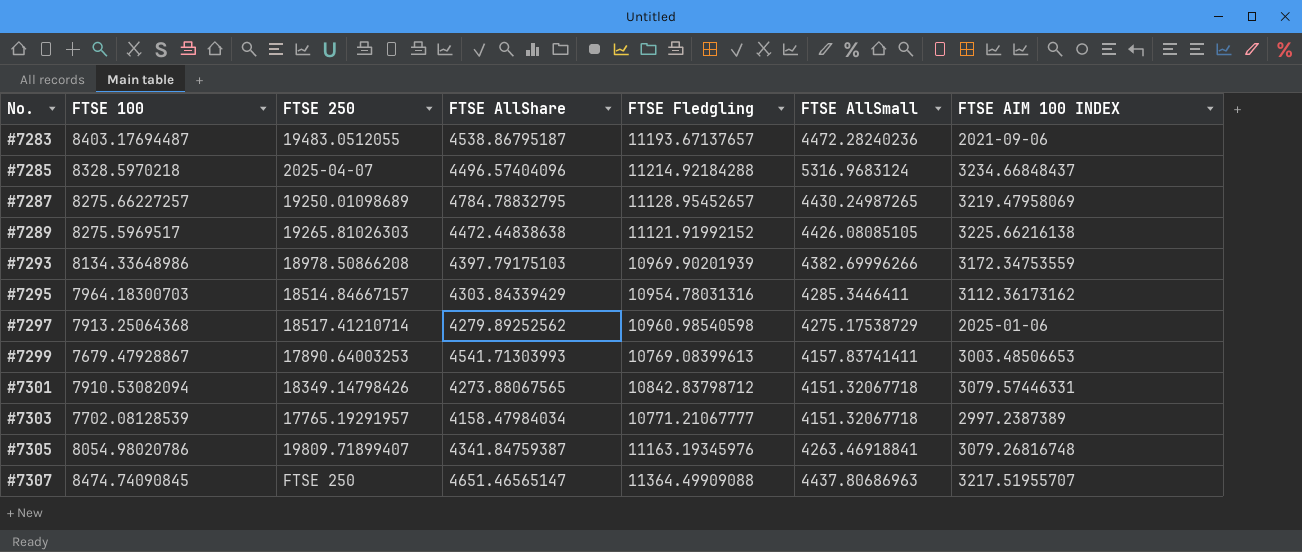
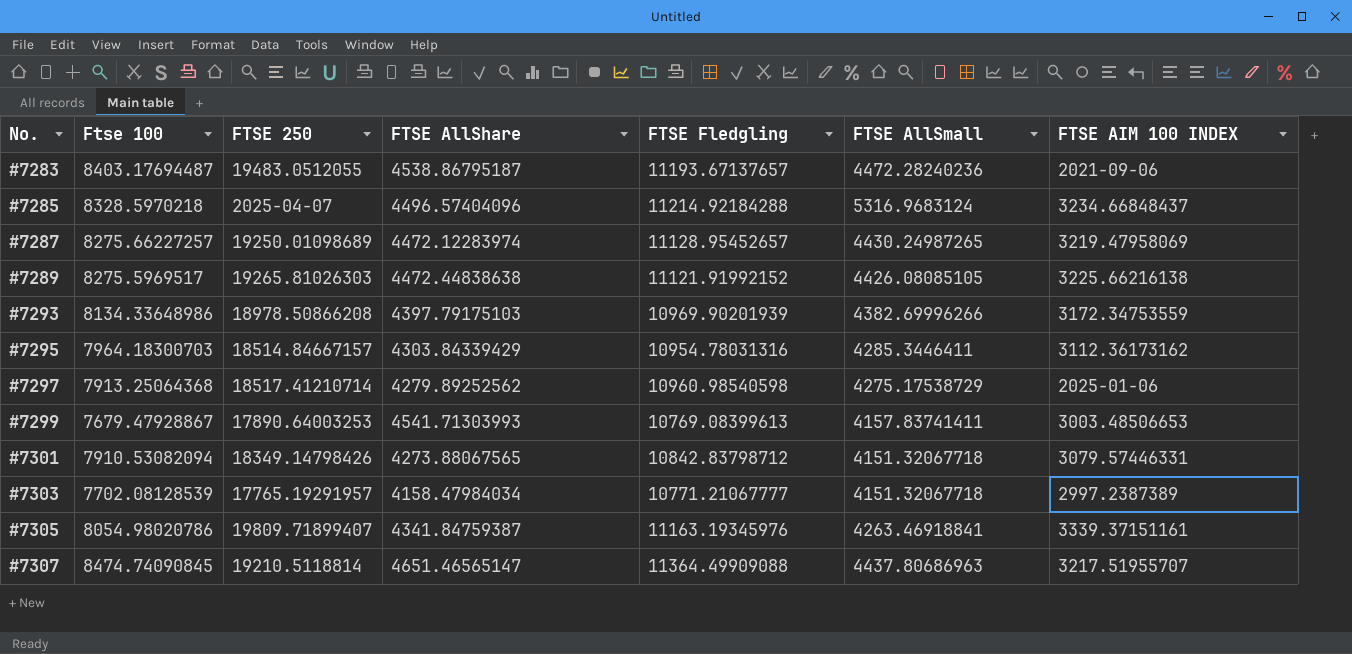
column name: FTSE 100 -> Ftse 100
#7287 | FTSE AllShare: 4784.78832795 -> 4472.12283974
#7305 | FTSE AIM 100 INDEX: 3079.26816748 -> 3339.37151161
#7307 | FTSE 250: FTSE 250 -> 19210.5118814

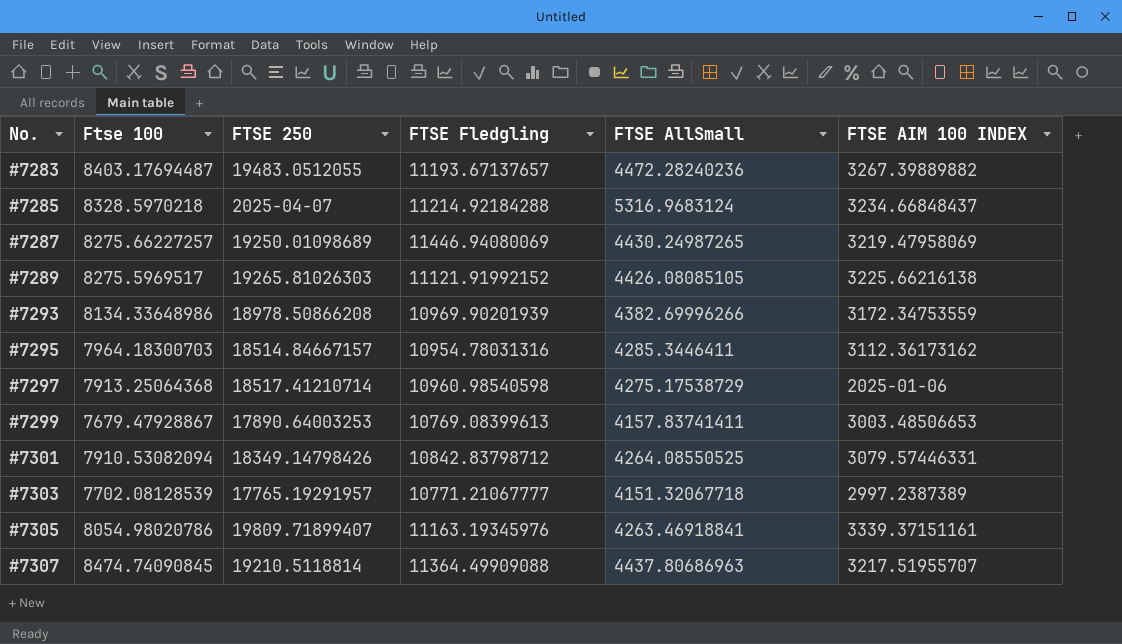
column FTSE AllShare | position: 4 -> none
#7283 | FTSE AIM 100 INDEX: 2021-09-06 -> 3267.39889882
#7287 | FTSE Fledgling: 11128.95452657 -> 11446.94080069
#7301 | FTSE AllSmall: 4151.32067718 -> 4264.08550525

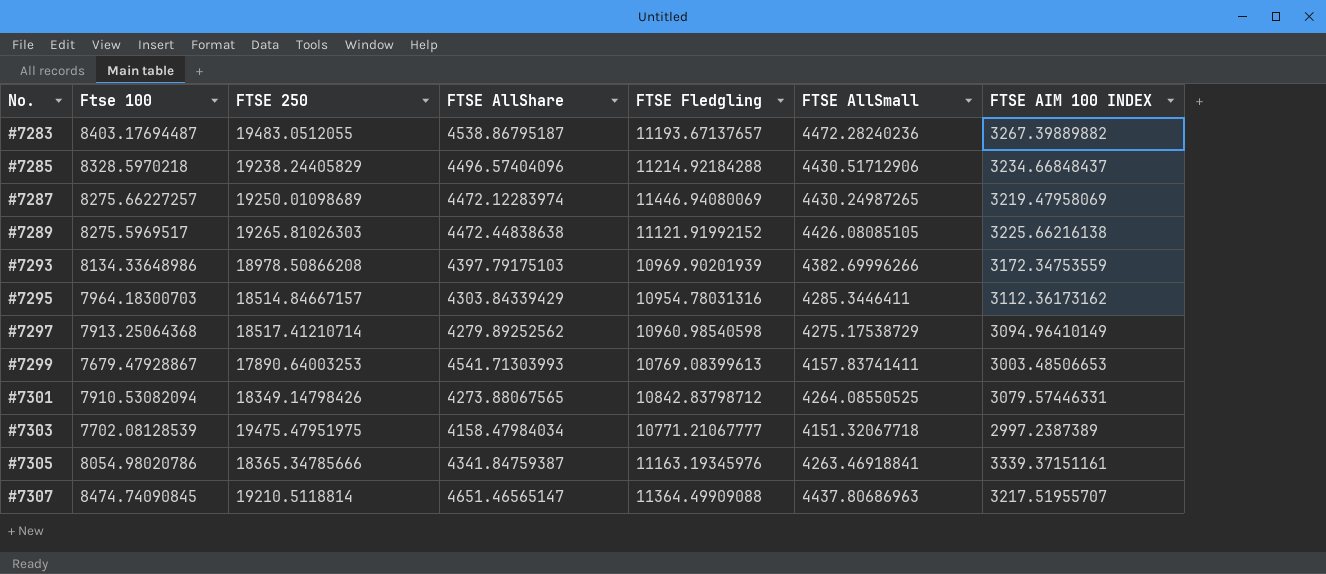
column FTSE AllShare | position: none -> 4
#7285 | FTSE 250: 2025-04-07 -> 19238.24405829
#7285 | FTSE AllSmall: 5316.9683124 -> 4430.51712906
#7297 | FTSE AIM 100 INDEX: 2025-01-06 -> 3094.96410149
#7303 | FTSE 250: 17765.19291957 -> 19475.47951975
#7305 | FTSE 250: 19809.71899407 -> 18365.34785666

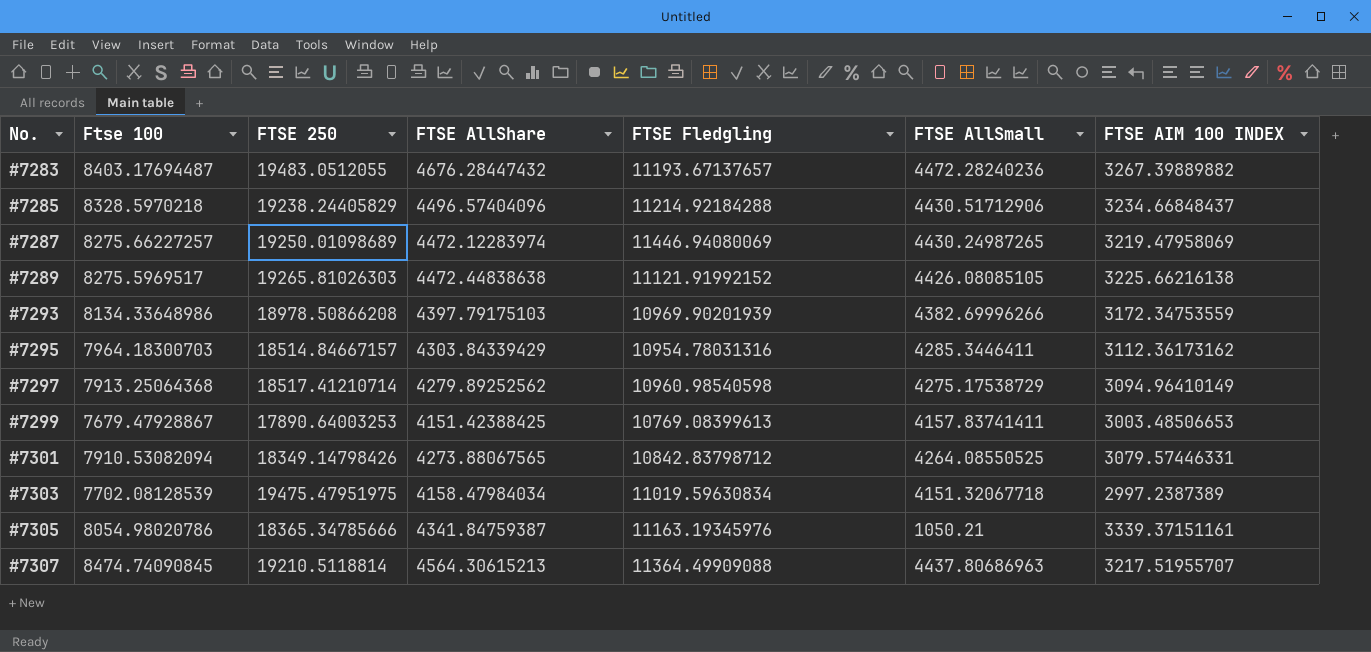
#7283 | FTSE AllShare: 4538.86795187 -> 4676.28447432
#7299 | FTSE AllShare: 4541.71303993 -> 4151.42388425
#7303 | FTSE Fledgling: 10771.21067777 -> 11019.59630834
#7305 | FTSE AllSmall: 4263.46918841 -> 1050.21
#7307 | FTSE AllShare: 4651.46565147 -> 4564.30615213

